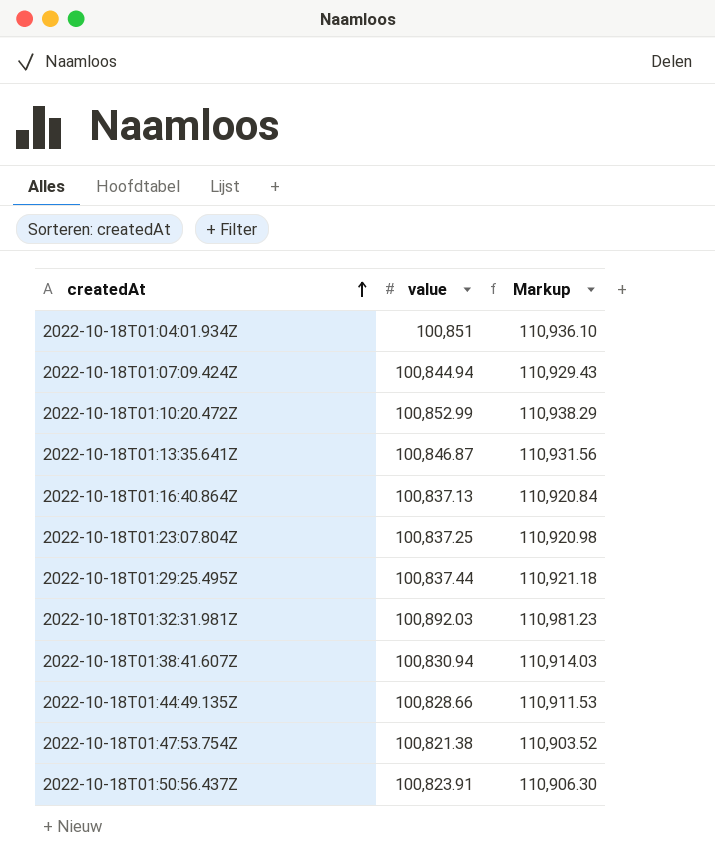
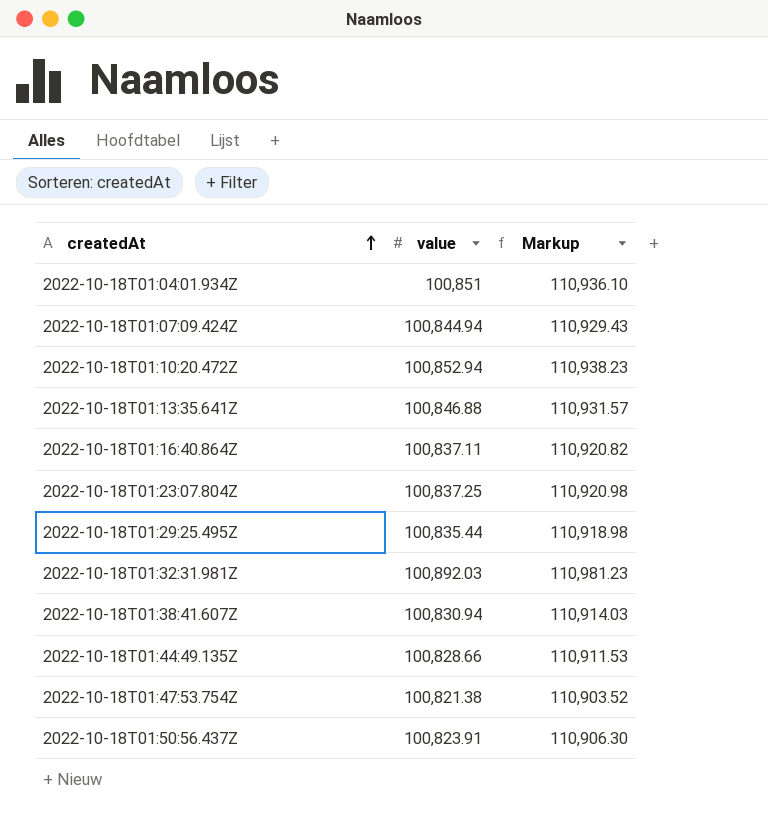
2022-10-18T01:10:20.472Z | value: 100,852.99 -> 100,852.94
2022-10-18T01:10:20.472Z | Markup: 110,938.29 -> 110,938.23
2022-10-18T01:13:35.641Z | value: 100,846.87 -> 100,846.88
2022-10-18T01:13:35.641Z | Markup: 110,931.56 -> 110,931.57
2022-10-18T01:16:40.864Z | value: 100,837.13 -> 100,837.11
2022-10-18T01:16:40.864Z | Markup: 110,920.84 -> 110,920.82
2022-10-18T01:29:25.495Z | value: 100,837.44 -> 100,835.44
2022-10-18T01:29:25.495Z | Markup: 110,921.18 -> 110,918.98

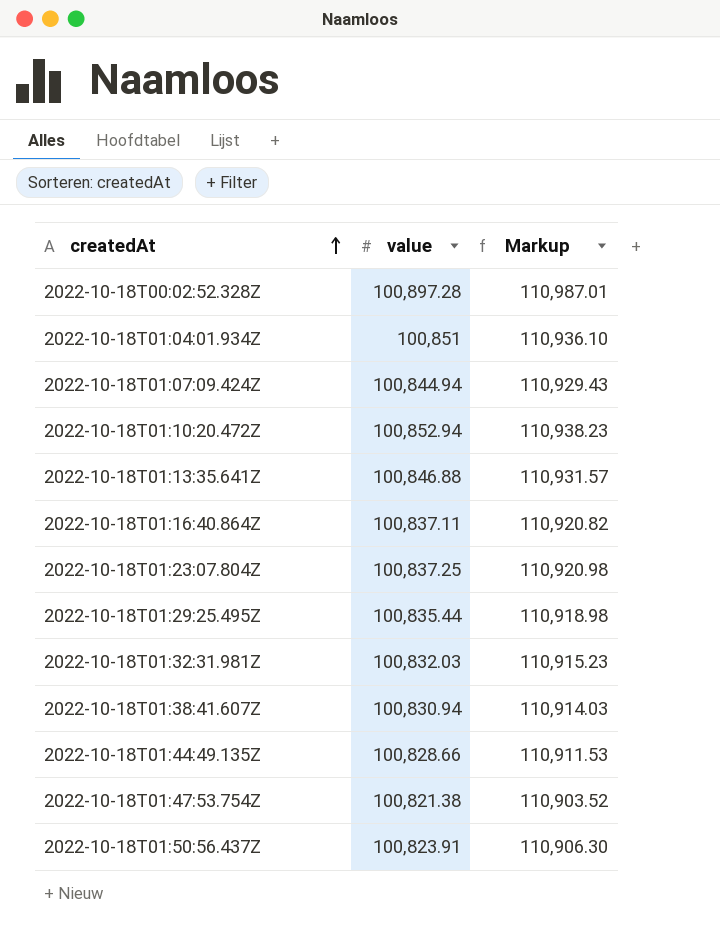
row 2022-10-18T00:02:52.328Z: none -> 100,897.28 | 110,987.01
2022-10-18T01:32:31.981Z | value: 100,892.03 -> 100,832.03
2022-10-18T01:32:31.981Z | Markup: 110,981.23 -> 110,915.23

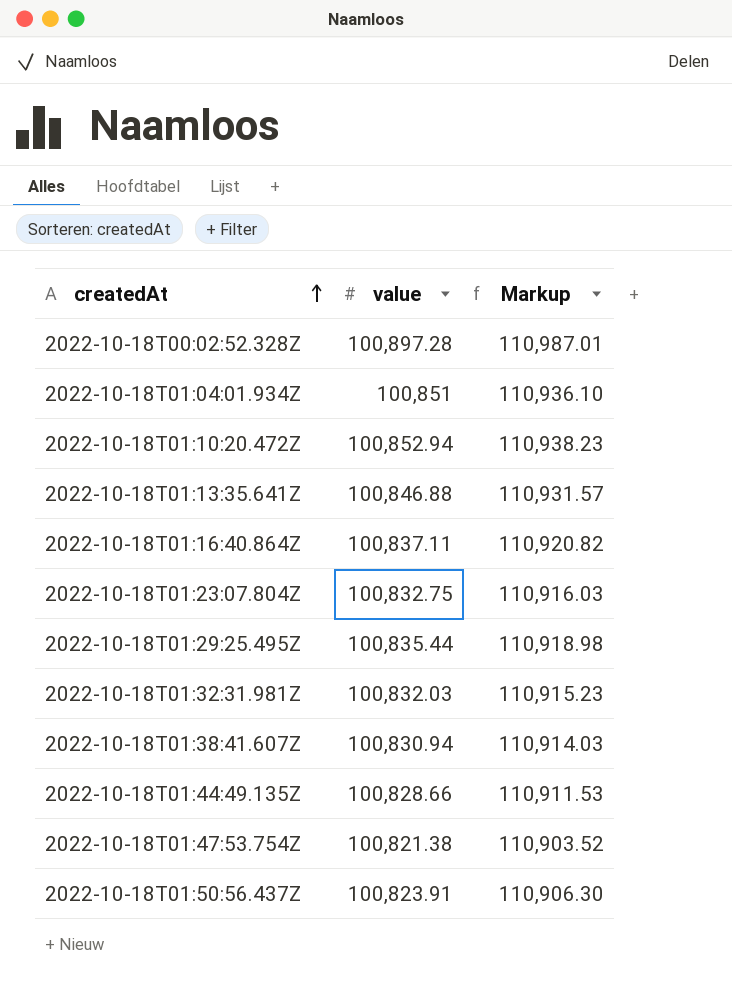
row 2022-10-18T01:07:09.424Z: 100,844.94 | 110,929.43 -> none
2022-10-18T01:23:07.804Z | value: 100,837.25 -> 100,832.75
2022-10-18T01:23:07.804Z | Markup: 110,920.98 -> 110,916.03

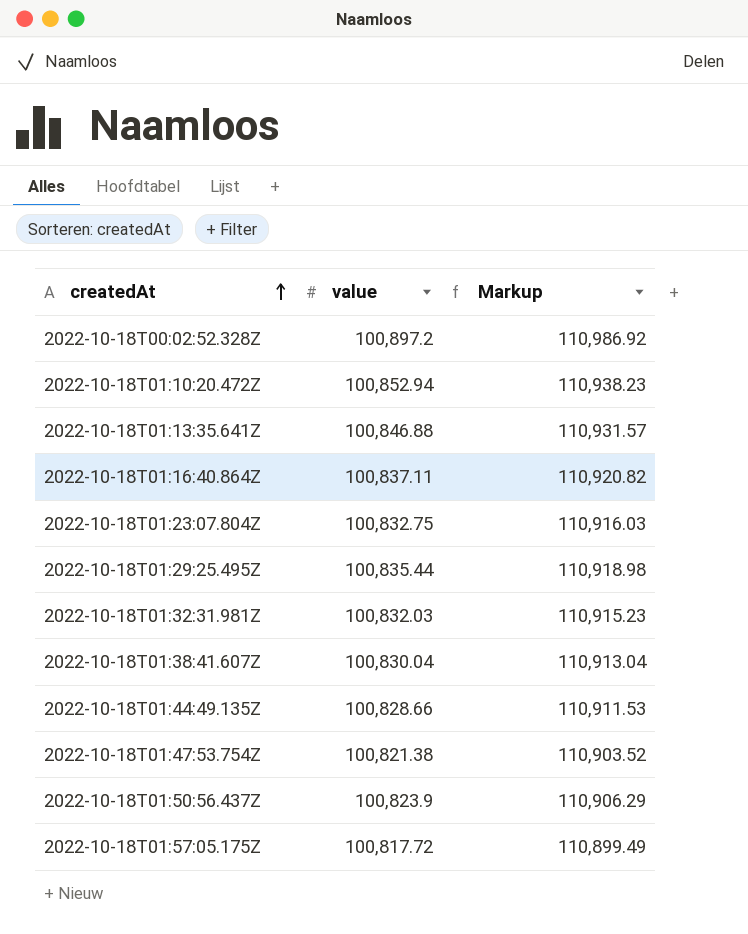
row 2022-10-18T01:04:01.934Z: 100,851 | 110,936.10 -> none
2022-10-18T00:02:52.328Z | value: 100,897.28 -> 100,897.2
2022-10-18T00:02:52.328Z | Markup: 110,987.01 -> 110,986.92
2022-10-18T01:38:41.607Z | value: 100,830.94 -> 100,830.04
2022-10-18T01:38:41.607Z | Markup: 110,914.03 -> 110,913.04
2022-10-18T01:50:56.437Z | value: 100,823.91 -> 100,823.9
2022-10-18T01:50:56.437Z | Markup: 110,906.30 -> 110,906.29
row 2022-10-18T01:57:05.175Z: none -> 100,817.72 | 110,899.49

